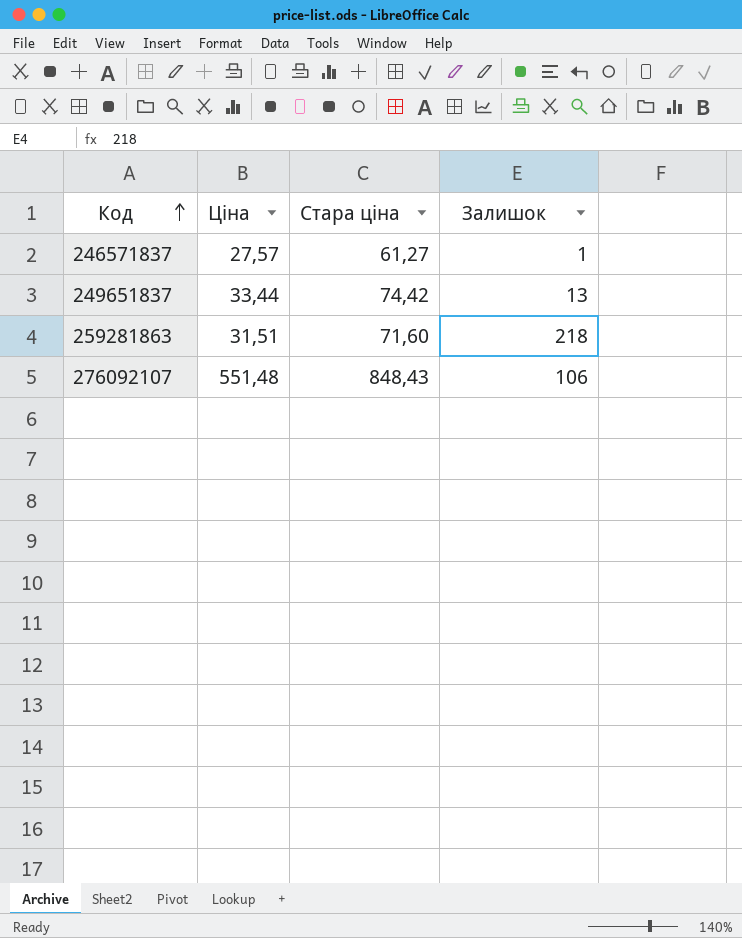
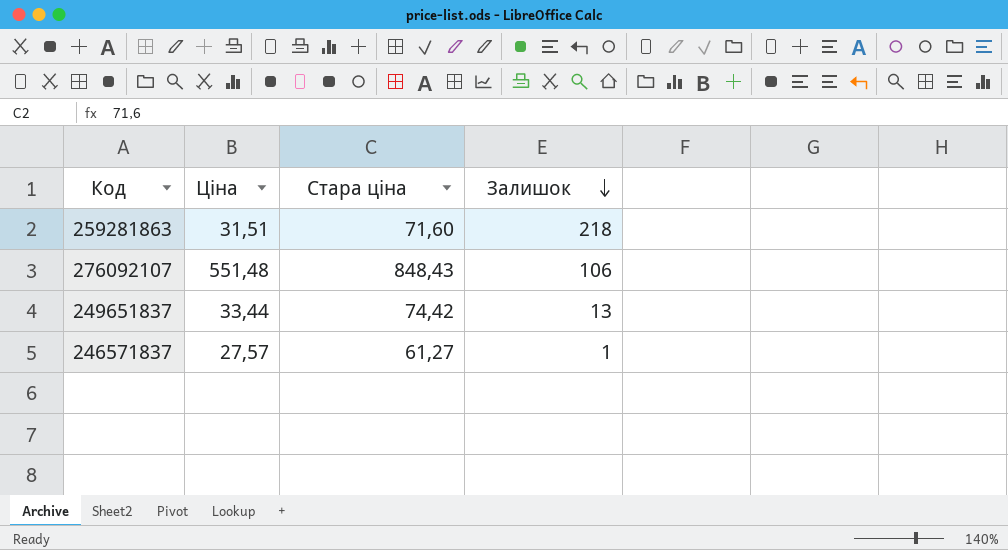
row order: Код ascending -> Залишок descending

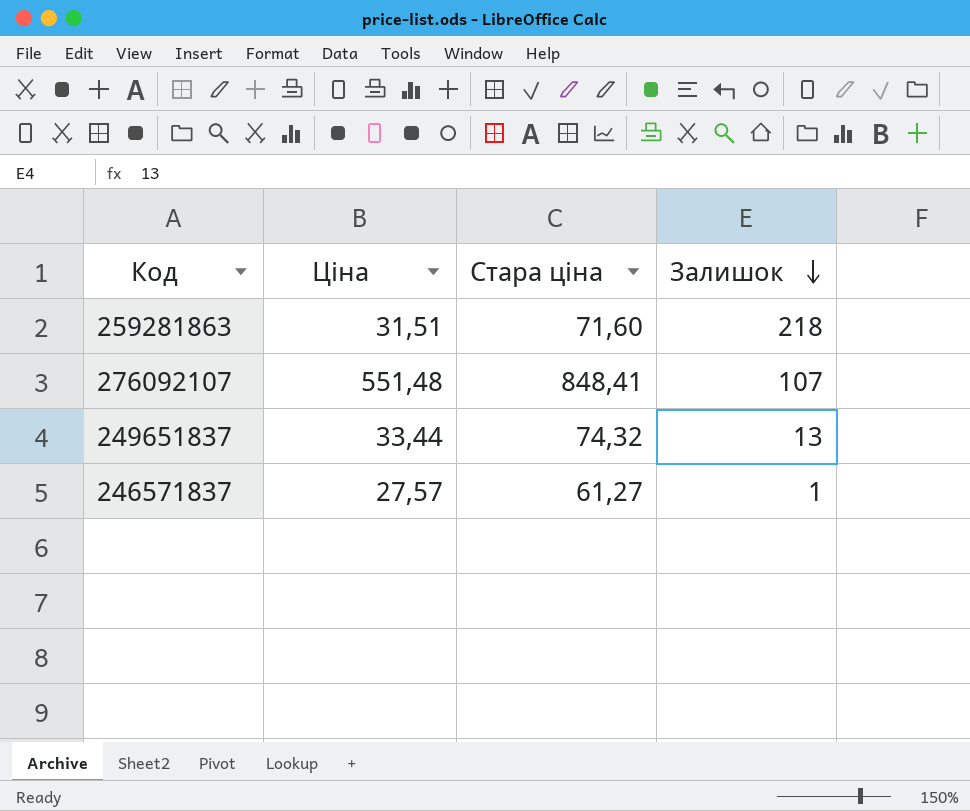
276092107 | Стара ціна: 848,43 -> 848,41
276092107 | Залишок: 106 -> 107
249651837 | Стара ціна: 74,42 -> 74,32

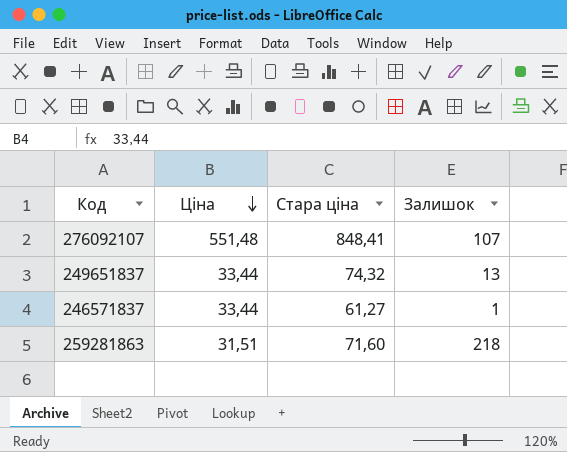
row order: Залишок descending -> Ціна descending
246571837 | Ціна: 27,57 -> 33,44

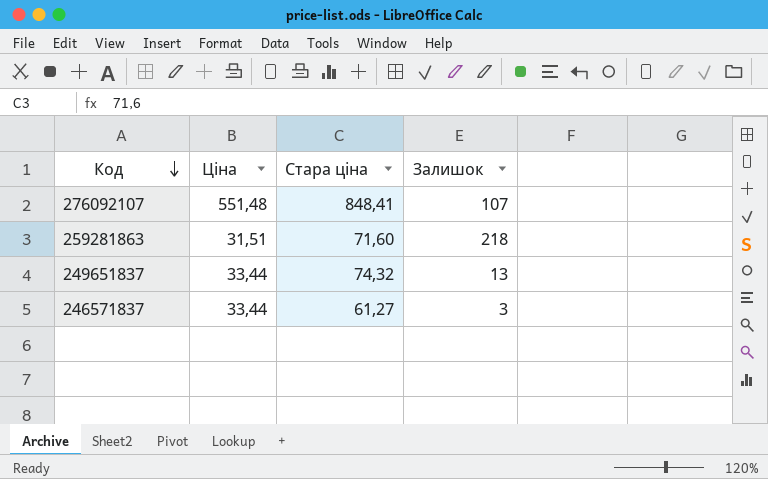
row order: Ціна descending -> Код descending
246571837 | Залишок: 1 -> 3

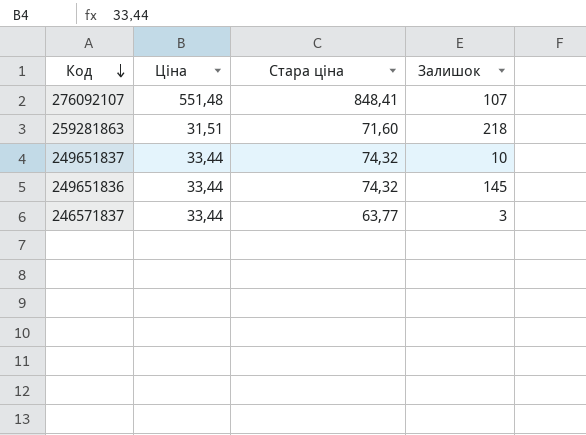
249651837 | Залишок: 13 -> 10
row 249651836: none -> 33,44 | 74,32 | 145
246571837 | Стара ціна: 61,27 -> 63,77

